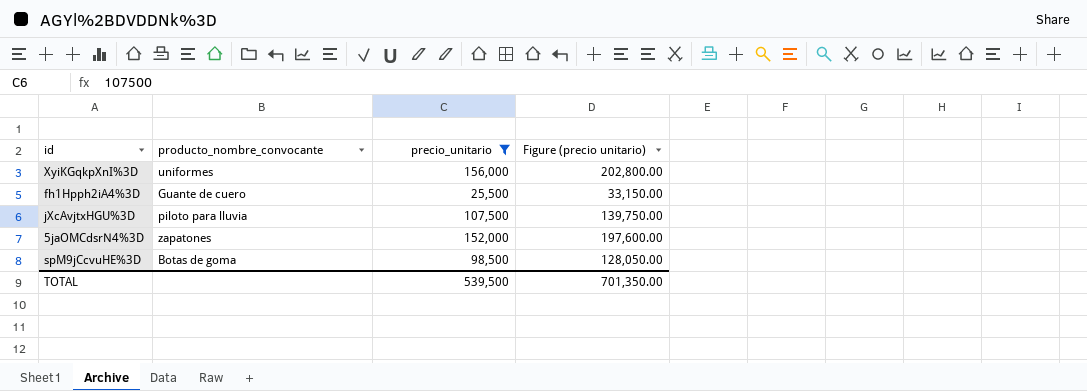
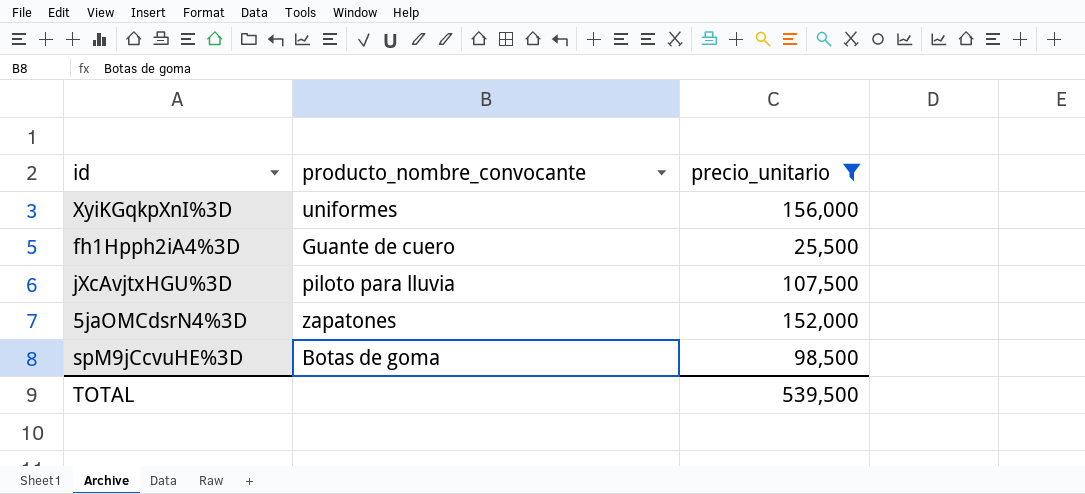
column Figure (precio unitario) | formula: [precio_unitario] * 1.3 -> none

